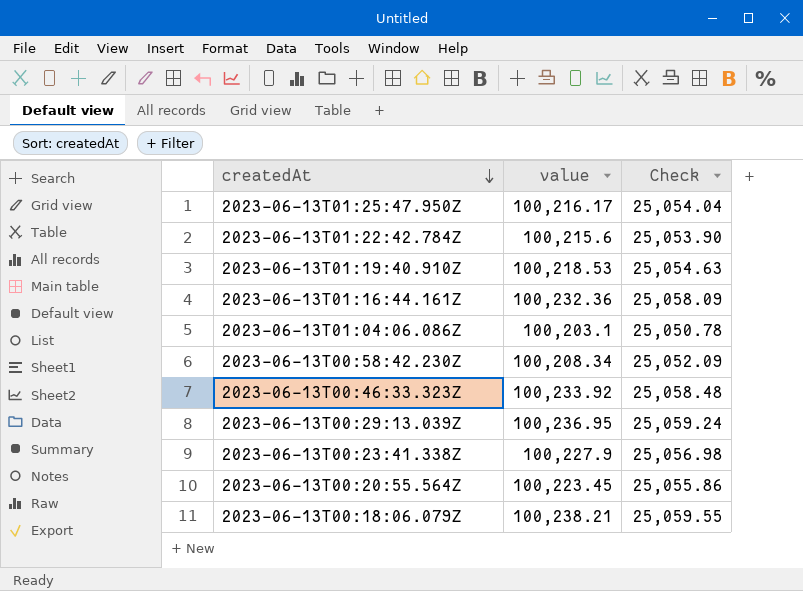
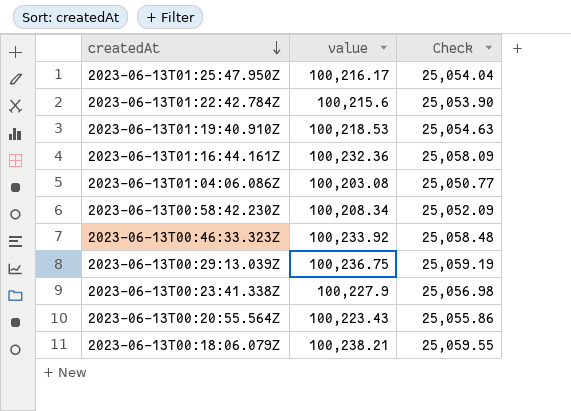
2023-06-13T01:04:06.086Z | value: 100,203.1 -> 100,203.08
2023-06-13T01:04:06.086Z | Check: 25,050.78 -> 25,050.77
2023-06-13T00:29:13.039Z | value: 100,236.95 -> 100,236.75
2023-06-13T00:29:13.039Z | Check: 25,059.24 -> 25,059.19
2023-06-13T00:20:55.564Z | value: 100,223.45 -> 100,223.43

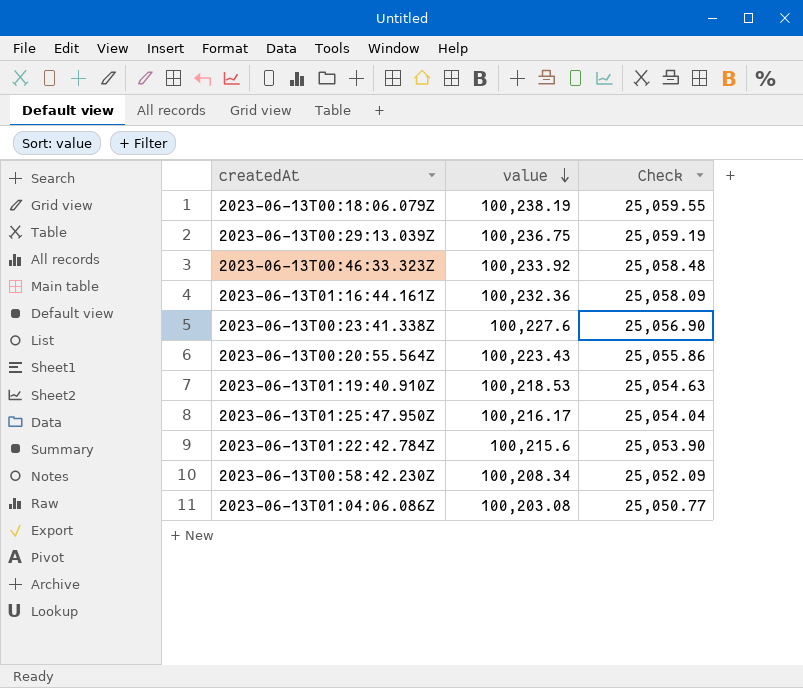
row order: createdAt descending -> value descending
2023-06-13T00:18:06.079Z | value: 100,238.21 -> 100,238.19
2023-06-13T00:23:41.338Z | value: 100,227.9 -> 100,227.6
2023-06-13T00:23:41.338Z | Check: 25,056.98 -> 25,056.90

